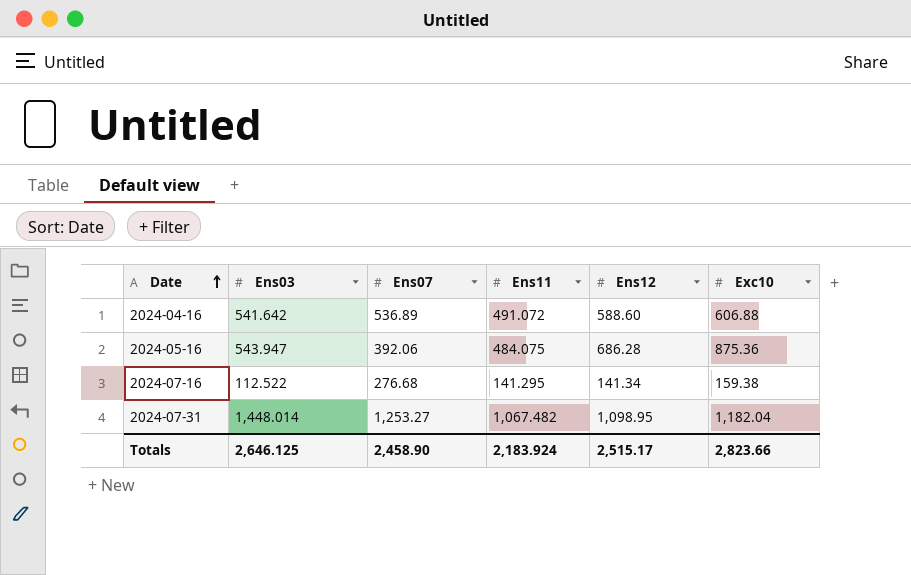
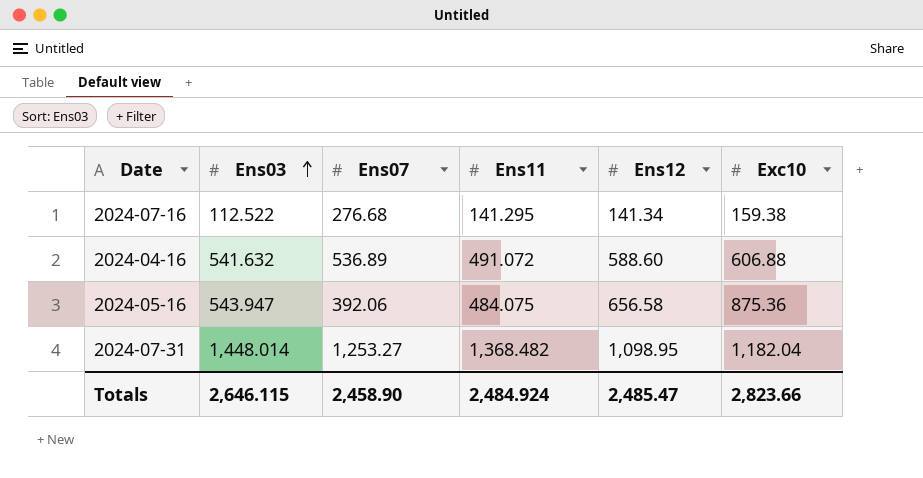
row order: Date ascending -> Ens03 ascending
2024-04-16 | Ens03: 541.642 -> 541.632
2024-05-16 | Ens12: 686.28 -> 656.58
2024-07-31 | Ens11: 1,067.482 -> 1,368.482
Totals | Ens03: 2,646.125 -> 2,646.115
Totals | Ens11: 2,183.924 -> 2,484.924
Totals | Ens12: 2,515.17 -> 2,485.47

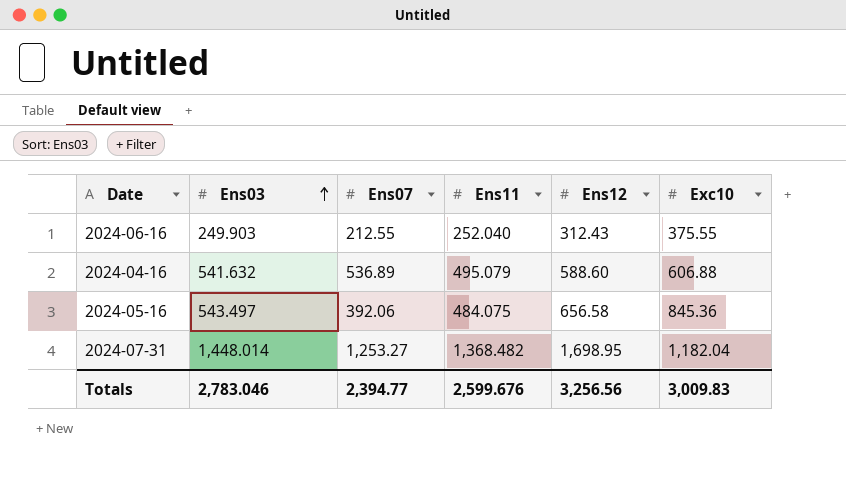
row 2024-07-16: 112.522 | 276.68 | 141.295 | 141.34 | 159.38 -> none
row 2024-06-16: none -> 249.903 | 212.55 | 252.040 | 312.43 | 375.55
2024-04-16 | Ens11: 491.072 -> 495.079
2024-05-16 | Ens03: 543.947 -> 543.497
2024-05-16 | Exc10: 875.36 -> 845.36
2024-07-31 | Ens12: 1,098.95 -> 1,698.95
Totals | Ens03: 2,646.115 -> 2,783.046
Totals | Ens07: 2,458.90 -> 2,394.77
Totals | Ens11: 2,484.924 -> 2,599.676
Totals | Ens12: 2,485.47 -> 3,256.56
Totals | Exc10: 2,823.66 -> 3,009.83

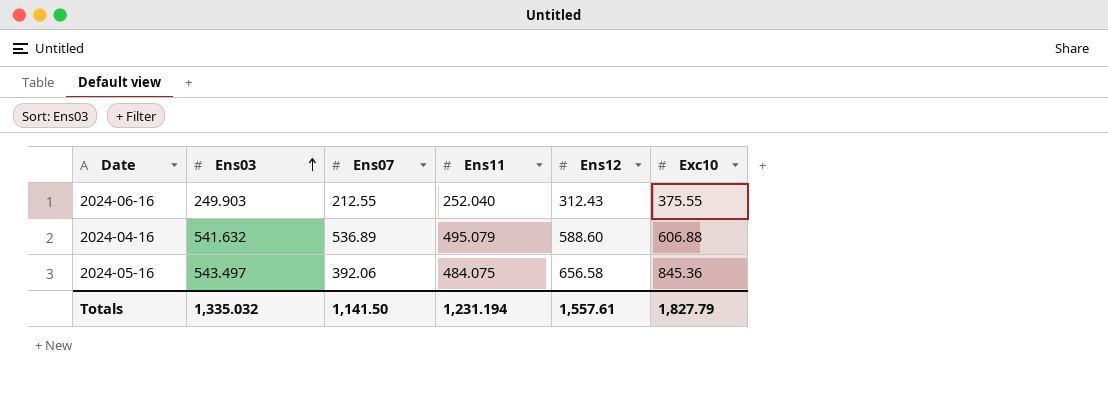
row 2024-07-31: 1,448.014 | 1,253.27 | 1,368.482 | 1,698.95 | 1,182.04 -> none
Totals | Ens03: 2,783.046 -> 1,335.032
Totals | Ens07: 2,394.77 -> 1,141.50
Totals | Ens11: 2,599.676 -> 1,231.194
Totals | Ens12: 3,256.56 -> 1,557.61
Totals | Exc10: 3,009.83 -> 1,827.79

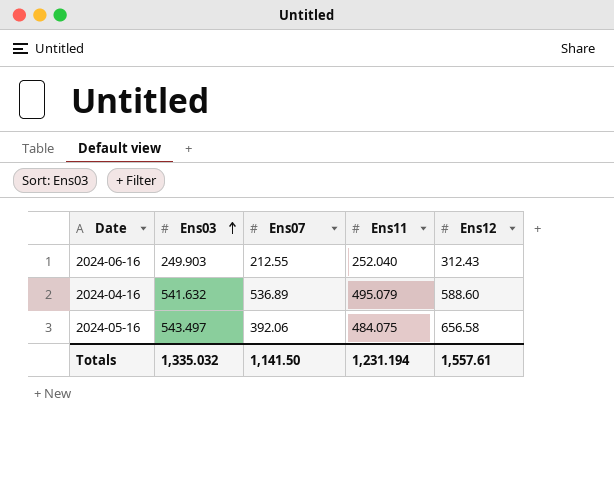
column Exc10 | position: 6 -> none

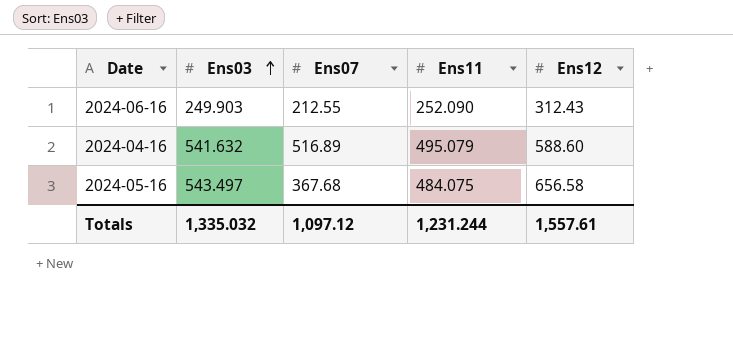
2024-06-16 | Ens11: 252.040 -> 252.090
2024-04-16 | Ens07: 536.89 -> 516.89
2024-05-16 | Ens07: 392.06 -> 367.68
Totals | Ens07: 1,141.50 -> 1,097.12
Totals | Ens11: 1,231.194 -> 1,231.244

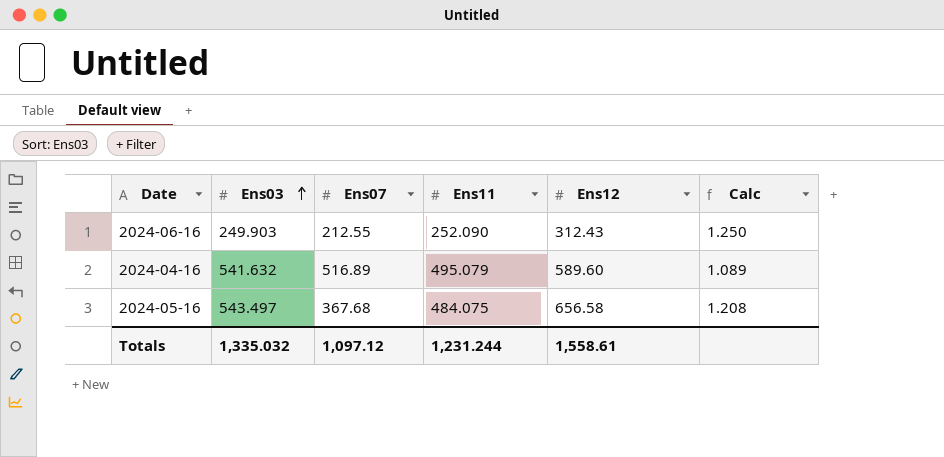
column Calc | formula: none -> [Ens12] / [Ens03]
2024-04-16 | Ens12: 588.60 -> 589.60
Totals | Ens12: 1,557.61 -> 1,558.61

